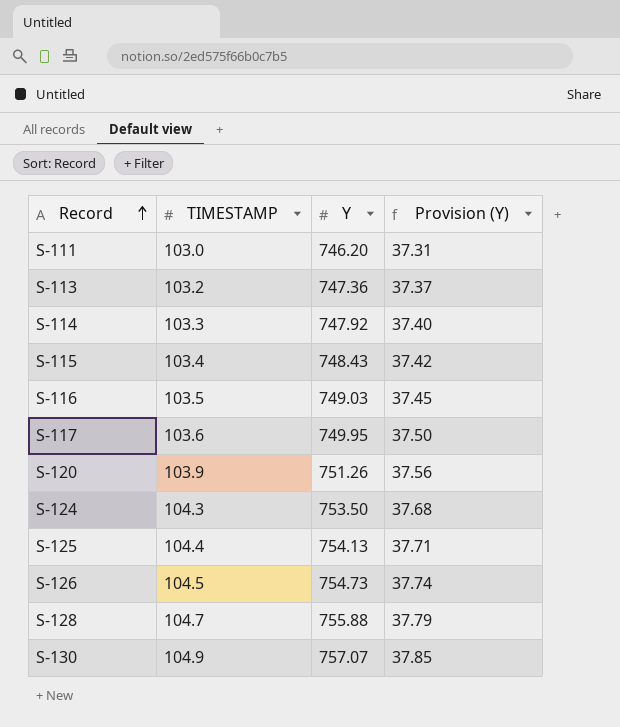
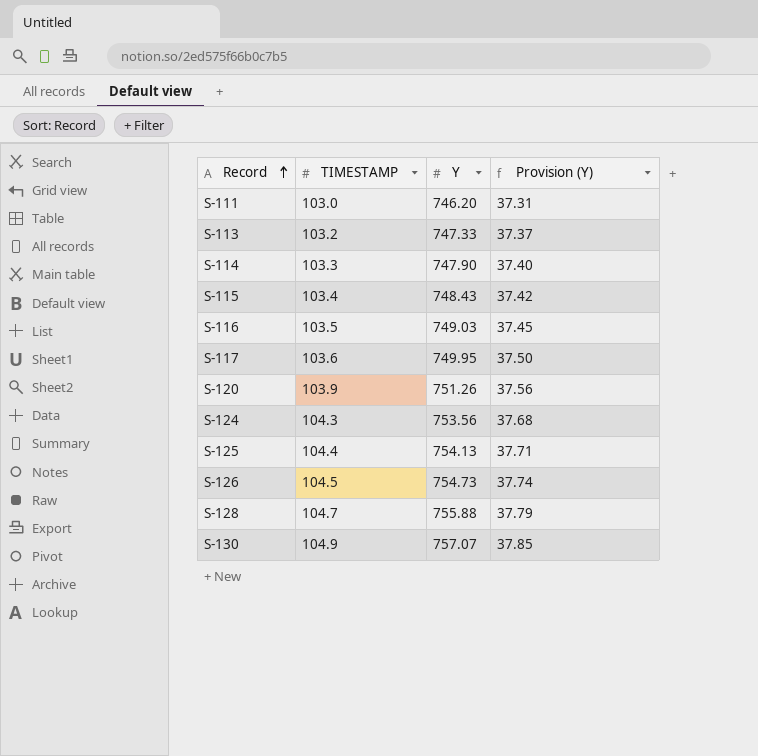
S-113 | Y: 747.36 -> 747.33
S-114 | Y: 747.92 -> 747.90
S-124 | Y: 753.50 -> 753.56

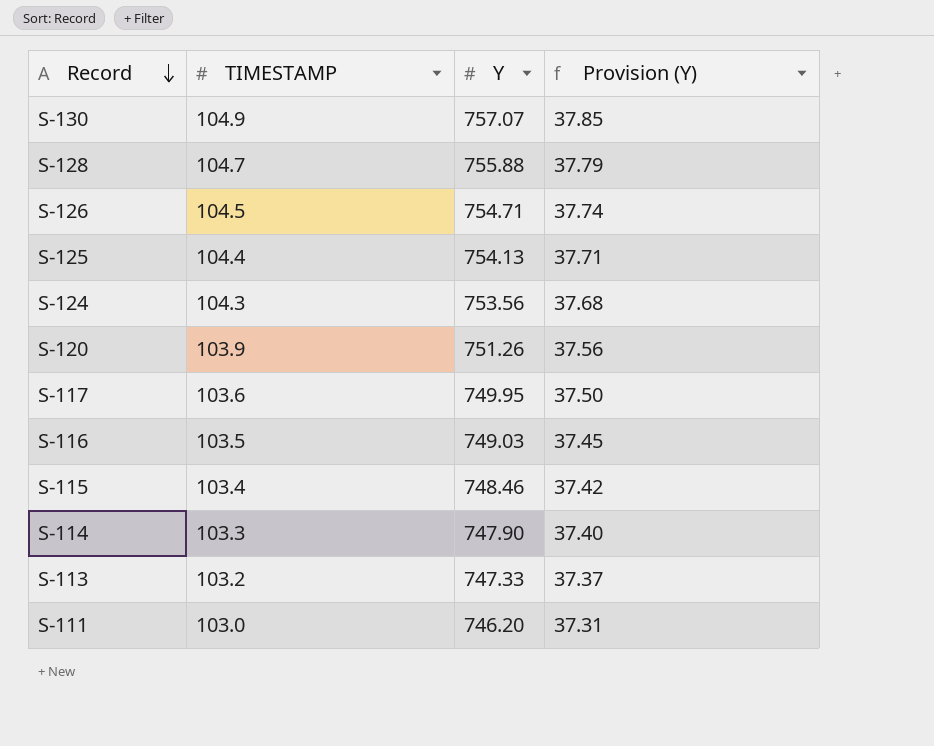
row order: Record ascending -> Record descending
S-126 | Y: 754.73 -> 754.71
S-115 | Y: 748.43 -> 748.46

